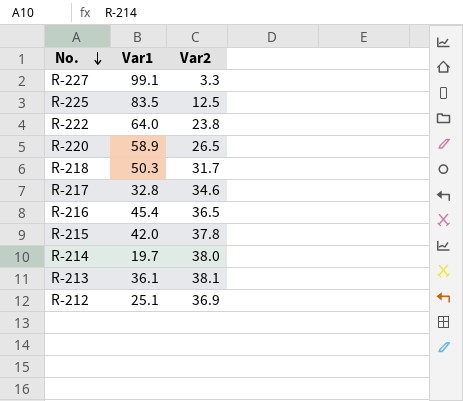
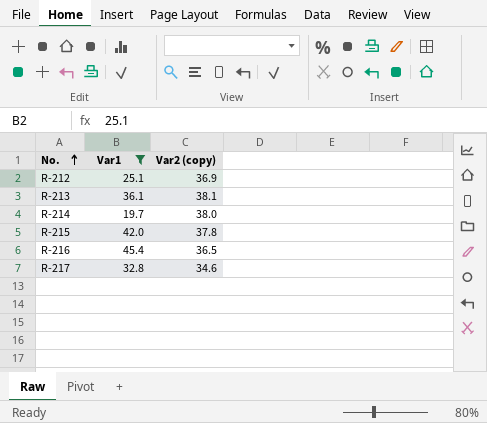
filter: none -> Var1 <= 45.4
row order: No. descending -> No. ascending
column name: Var2 -> Var2 (copy)

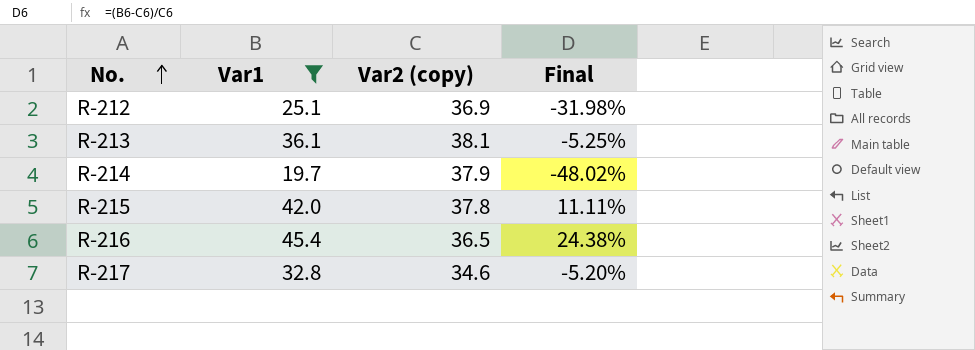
column Final | formula: none -> ([Var1] - [Var2 (copy)]) / [Var2 (copy)]
R-214 | Var2 (copy): 38.0 -> 37.9

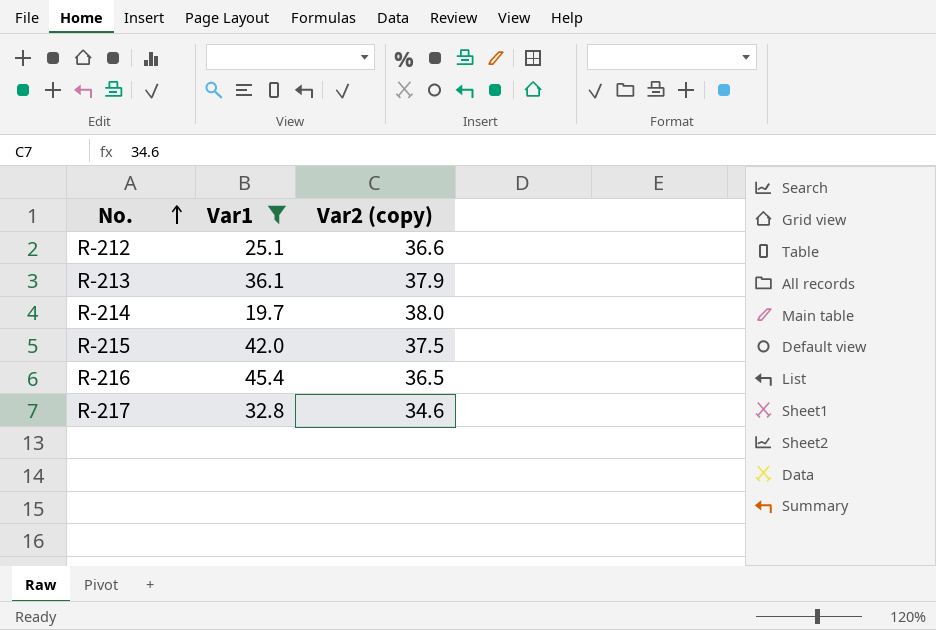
column Final | formula: ([Var1] - [Var2 (copy)]) / [Var2 (copy)] -> none
R-212 | Var2 (copy): 36.9 -> 36.6
R-213 | Var2 (copy): 38.1 -> 37.9
R-214 | Var2 (copy): 37.9 -> 38.0
R-215 | Var2 (copy): 37.8 -> 37.5

